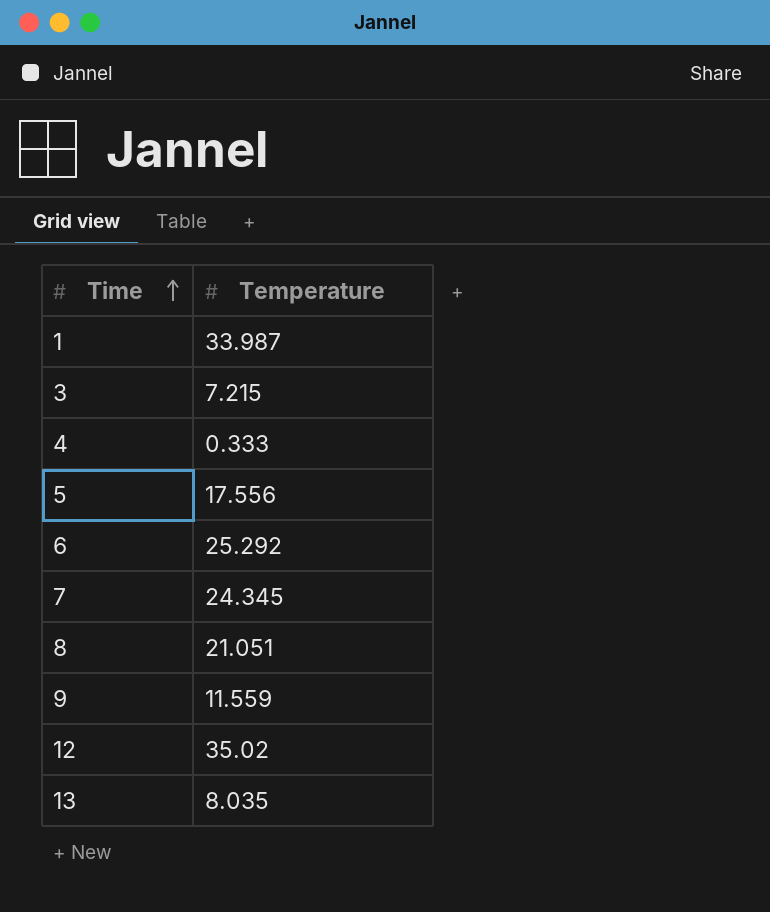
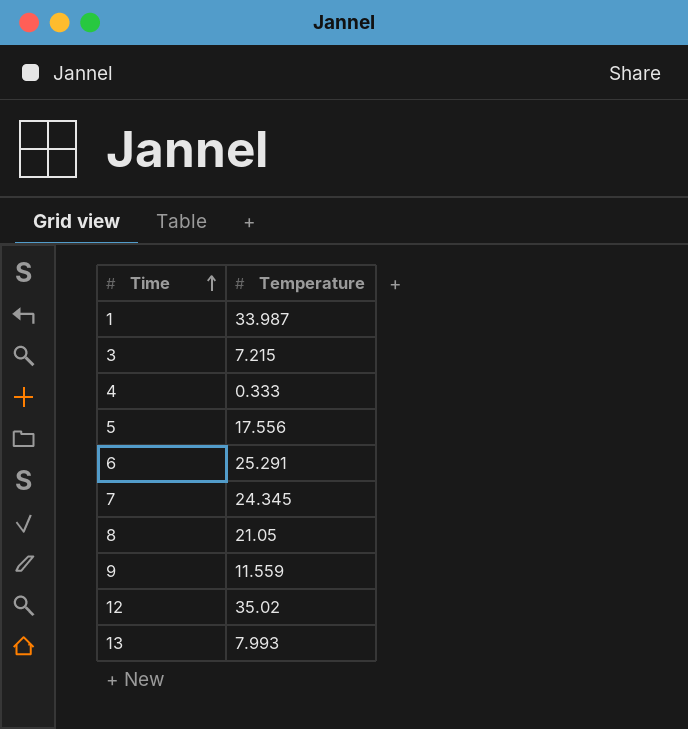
6 | Temperature: 25.292 -> 25.291
8 | Temperature: 21.051 -> 21.05
13 | Temperature: 8.035 -> 7.993

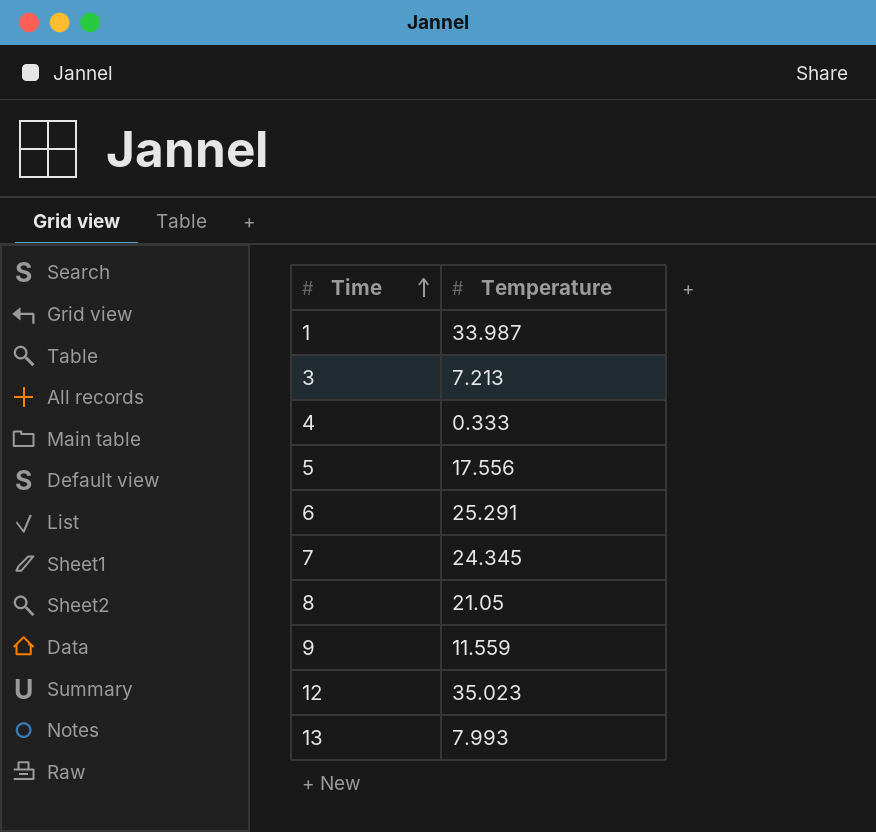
3 | Temperature: 7.215 -> 7.213
12 | Temperature: 35.02 -> 35.023

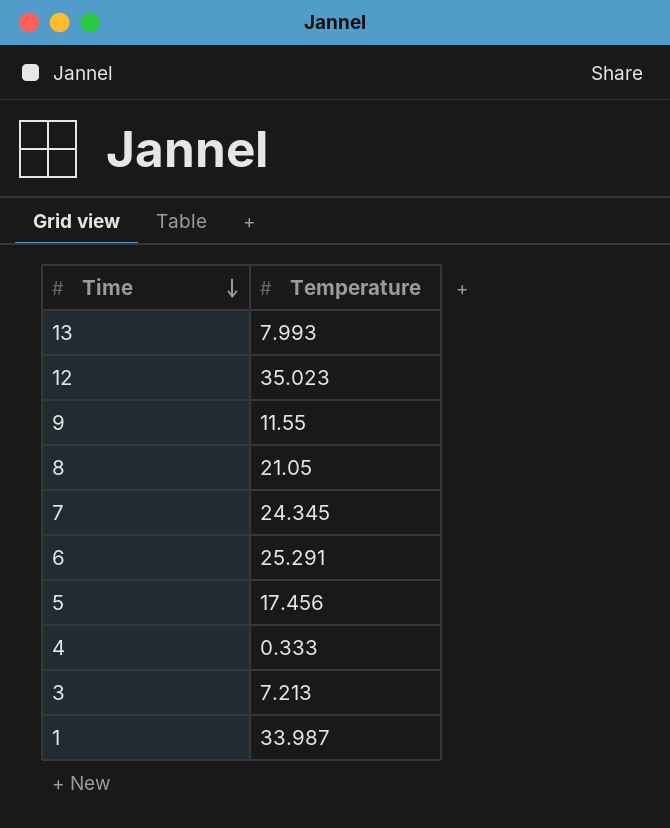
row order: Time ascending -> Time descending
9 | Temperature: 11.559 -> 11.55
5 | Temperature: 17.556 -> 17.456

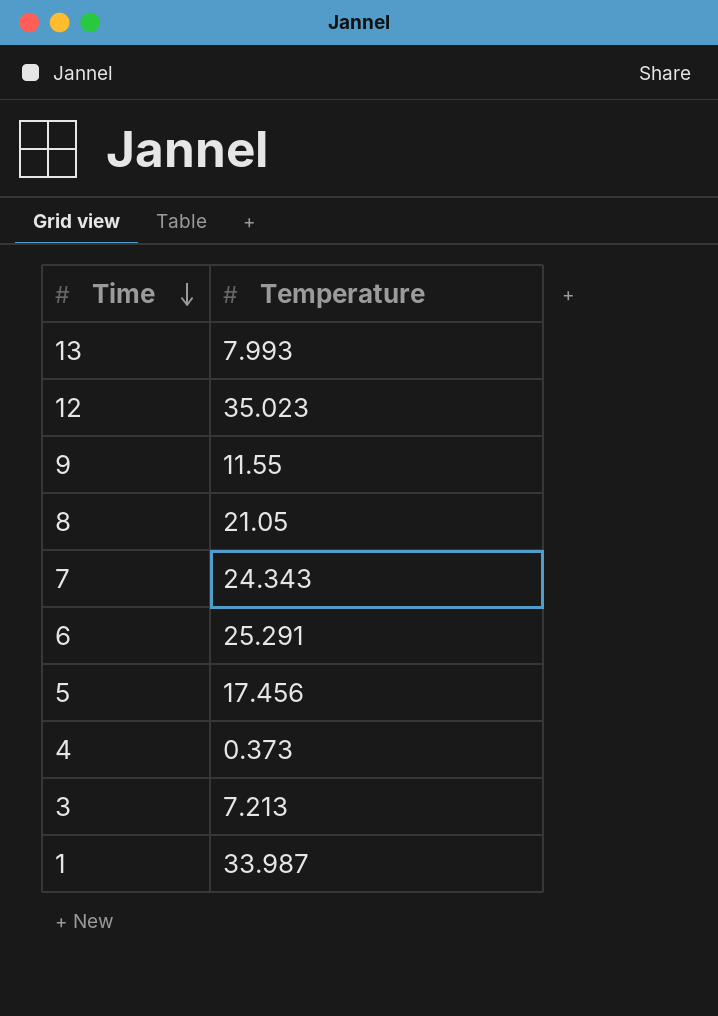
7 | Temperature: 24.345 -> 24.343
4 | Temperature: 0.333 -> 0.373

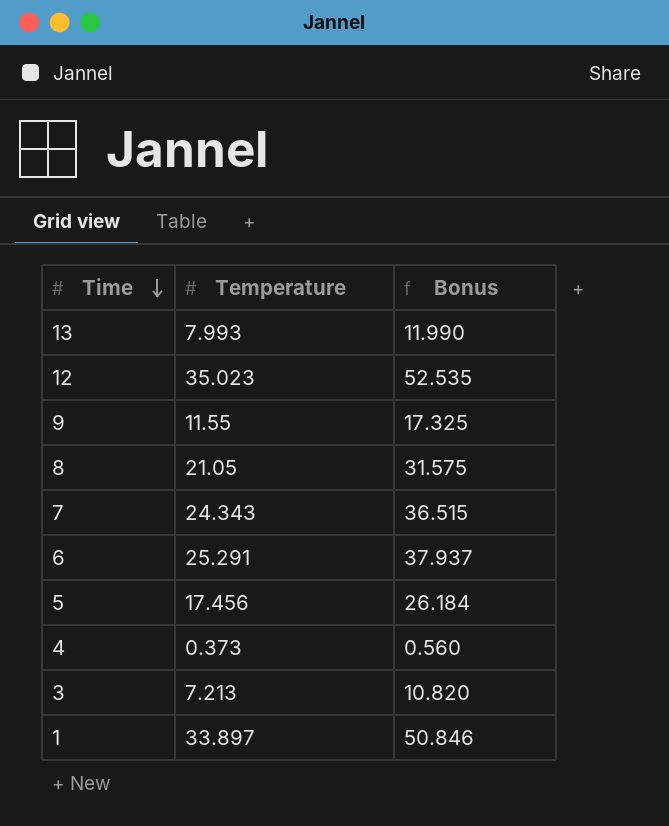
column Bonus | formula: none -> [Temperature] * 1.5
1 | Temperature: 33.987 -> 33.897

